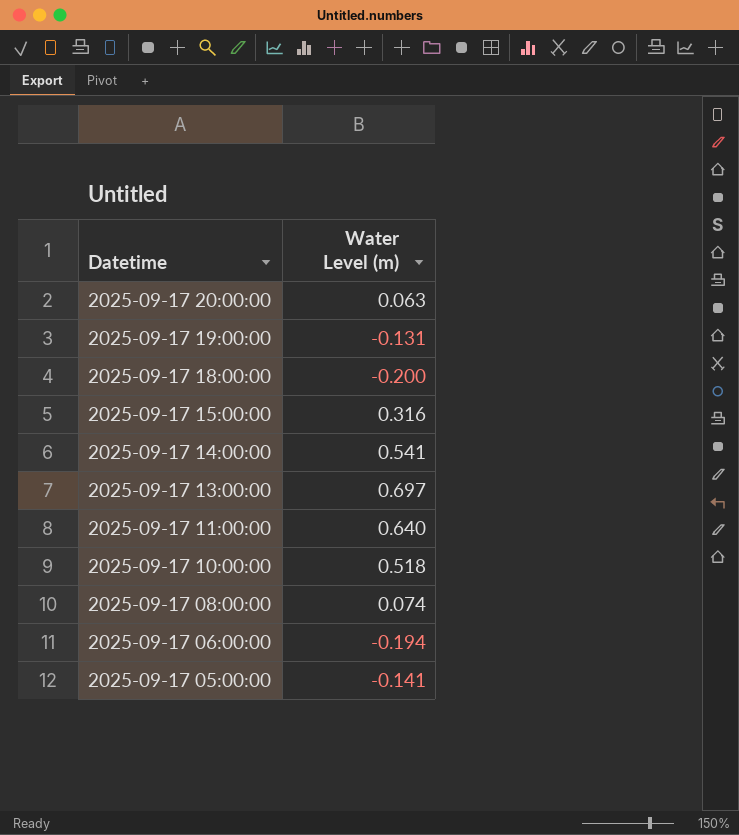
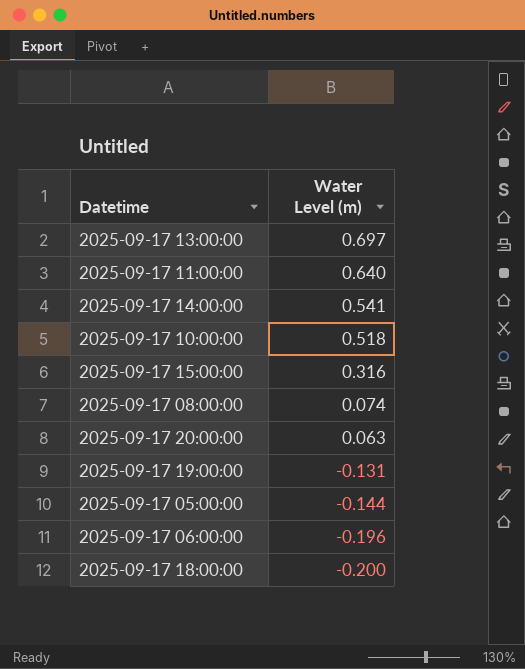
row order: Datetime descending -> Water Level (m) descending
2025-09-17 05:00:00 | Water Level (m): -0.141 -> -0.144
2025-09-17 06:00:00 | Water Level (m): -0.194 -> -0.196

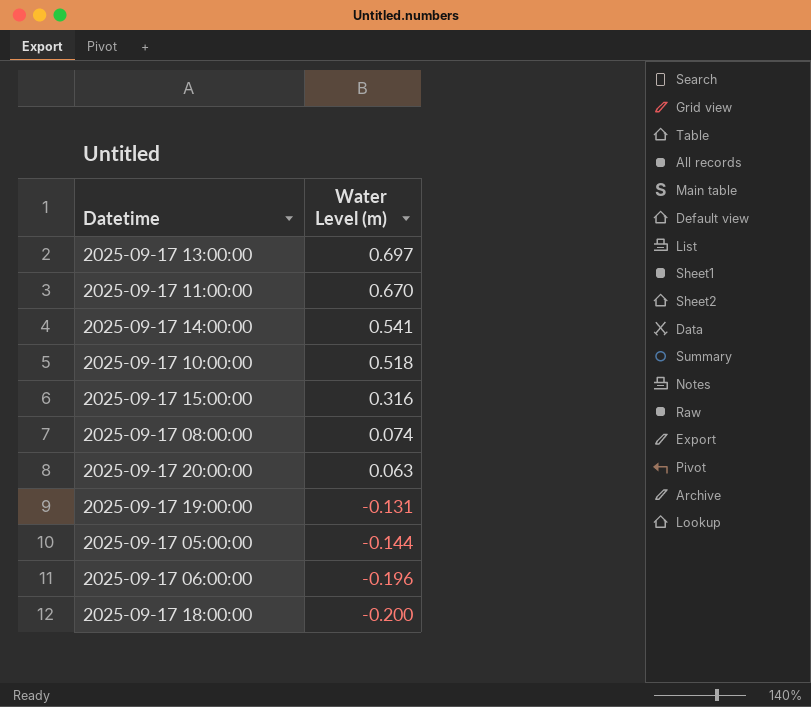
2025-09-17 11:00:00 | Water Level (m): 0.640 -> 0.670

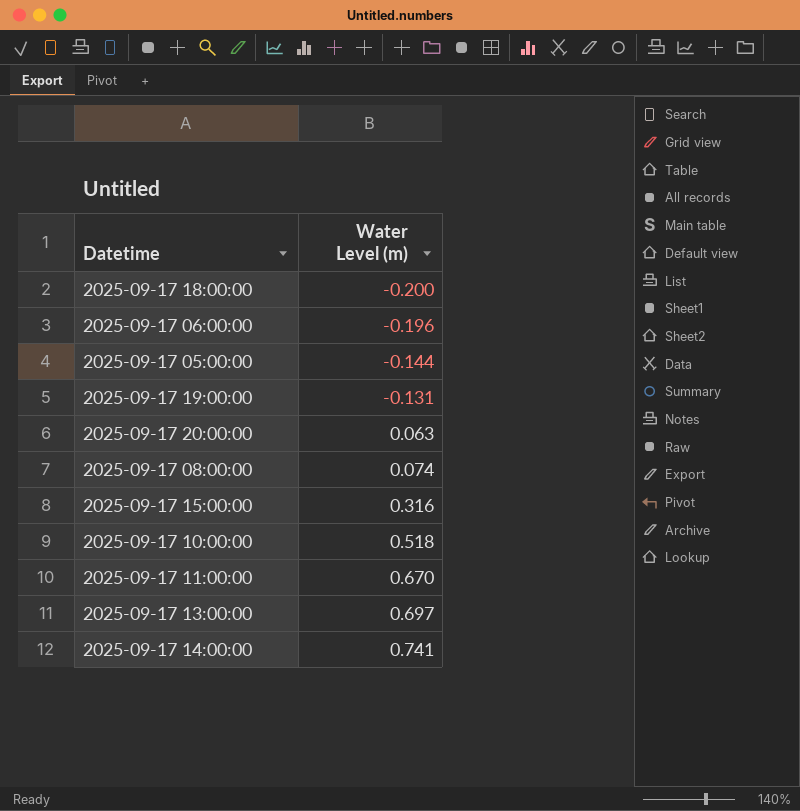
row order: Water Level (m) descending -> Water Level (m) ascending
2025-09-17 14:00:00 | Water Level (m): 0.541 -> 0.741

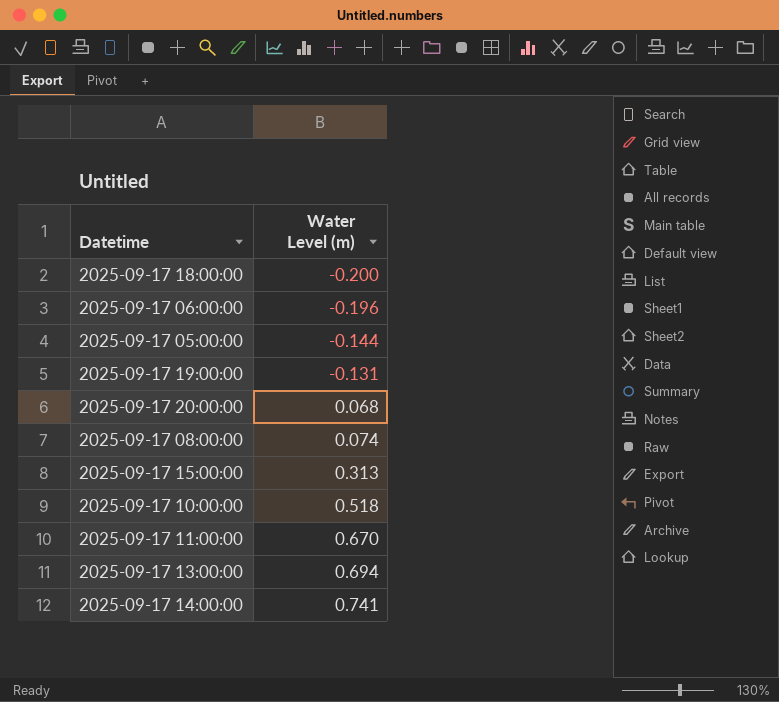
2025-09-17 20:00:00 | Water Level (m): 0.063 -> 0.068
2025-09-17 15:00:00 | Water Level (m): 0.316 -> 0.313
2025-09-17 13:00:00 | Water Level (m): 0.697 -> 0.694

